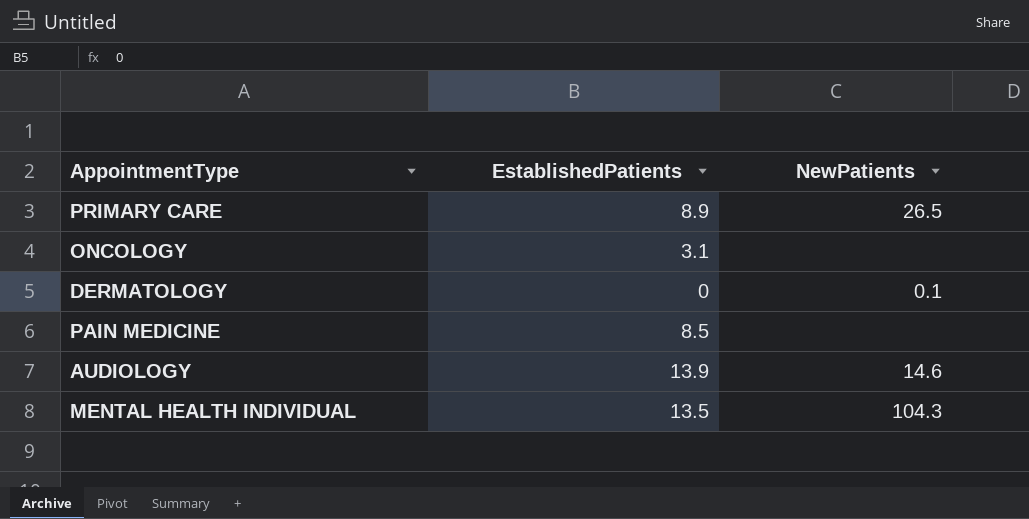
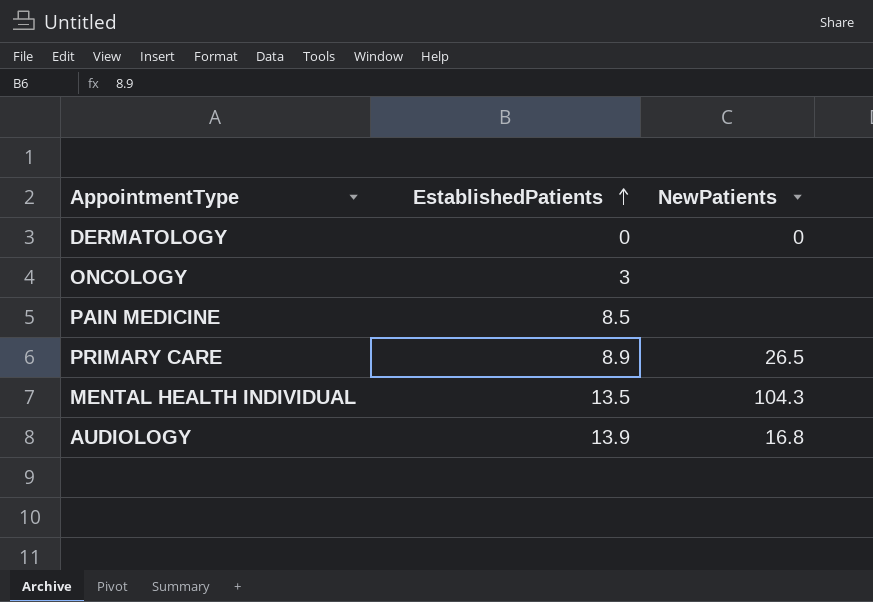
row order: none -> EstablishedPatients ascending
DERMATOLOGY | NewPatients: 0.1 -> 0
ONCOLOGY | EstablishedPatients: 3.1 -> 3
AUDIOLOGY | NewPatients: 14.6 -> 16.8

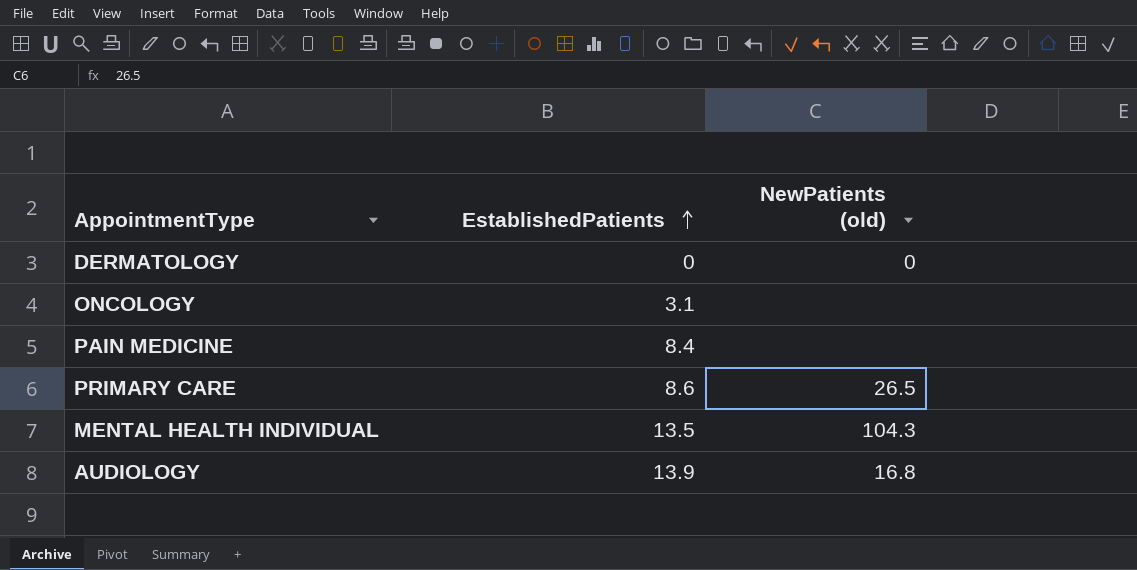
column name: NewPatients -> NewPatients (old)
ONCOLOGY | EstablishedPatients: 3 -> 3.1
PAIN MEDICINE | EstablishedPatients: 8.5 -> 8.4
PRIMARY CARE | EstablishedPatients: 8.9 -> 8.6

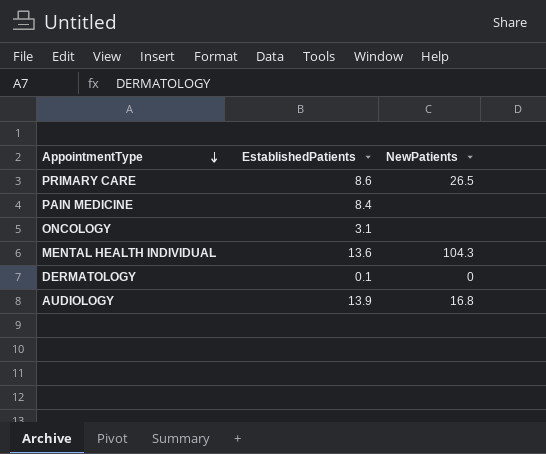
row order: EstablishedPatients ascending -> AppointmentType descending
column name: NewPatients (old) -> NewPatients
MENTAL HEALTH INDIVIDUAL | EstablishedPatients: 13.5 -> 13.6
DERMATOLOGY | EstablishedPatients: 0 -> 0.1

